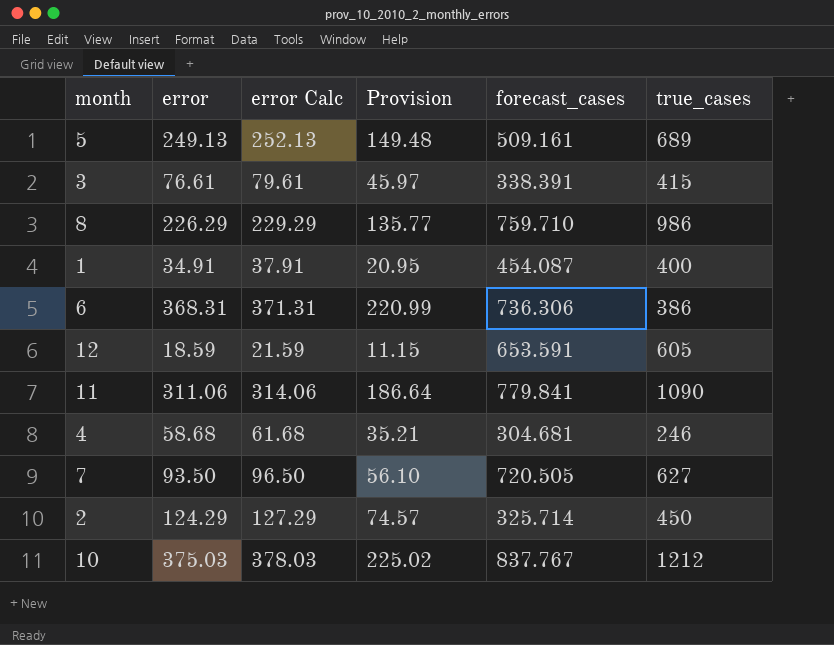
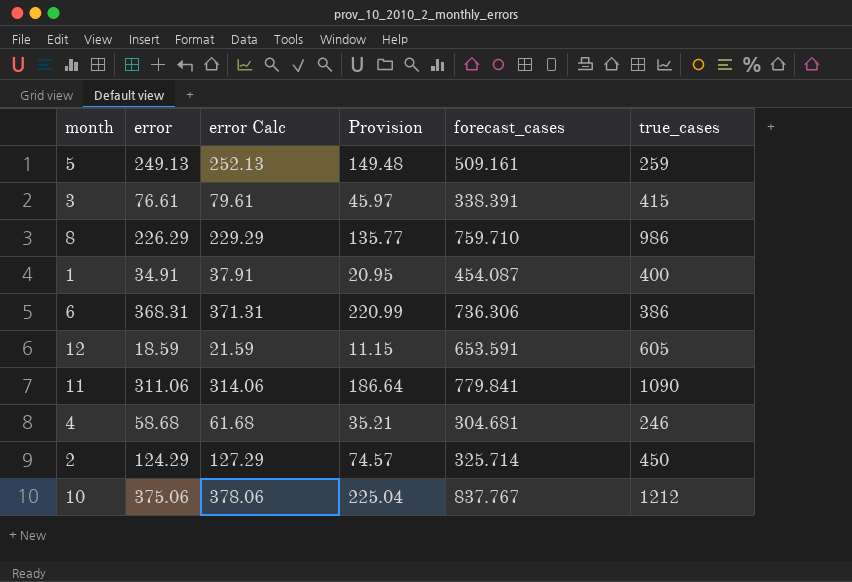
row 7: 93.50 | 96.50 | 56.10 | 720.505 | 627 -> none
5 | true_cases: 689 -> 259
10 | error: 375.03 -> 375.06
10 | error Calc: 378.03 -> 378.06
10 | Provision: 225.02 -> 225.04

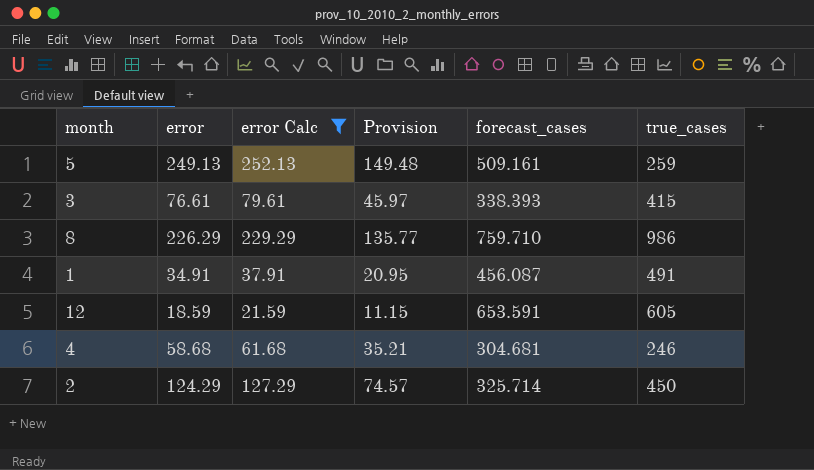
filter: none -> error Calc <= 252.13
3 | forecast_cases: 338.391 -> 338.393
1 | forecast_cases: 454.087 -> 456.087
1 | true_cases: 400 -> 491

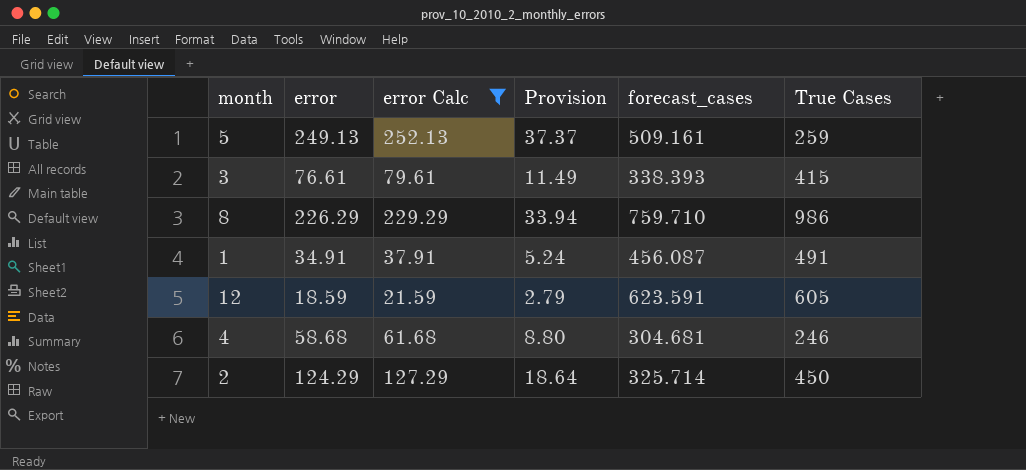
column Provision | formula: [error] * 0.6 -> [error] * 0.15
column name: true_cases -> True Cases
12 | forecast_cases: 653.591 -> 623.591

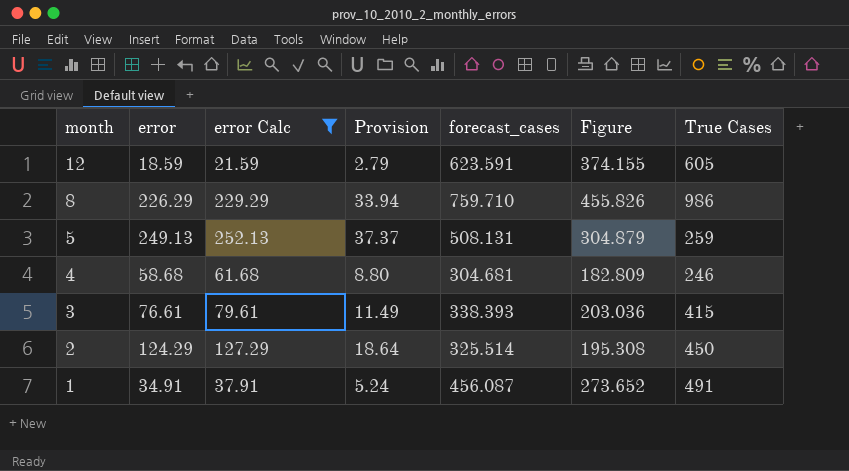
row order: none -> month descending
column Figure | formula: none -> [forecast_cases] * 0.6
5 | forecast_cases: 509.161 -> 508.131
2 | forecast_cases: 325.714 -> 325.514

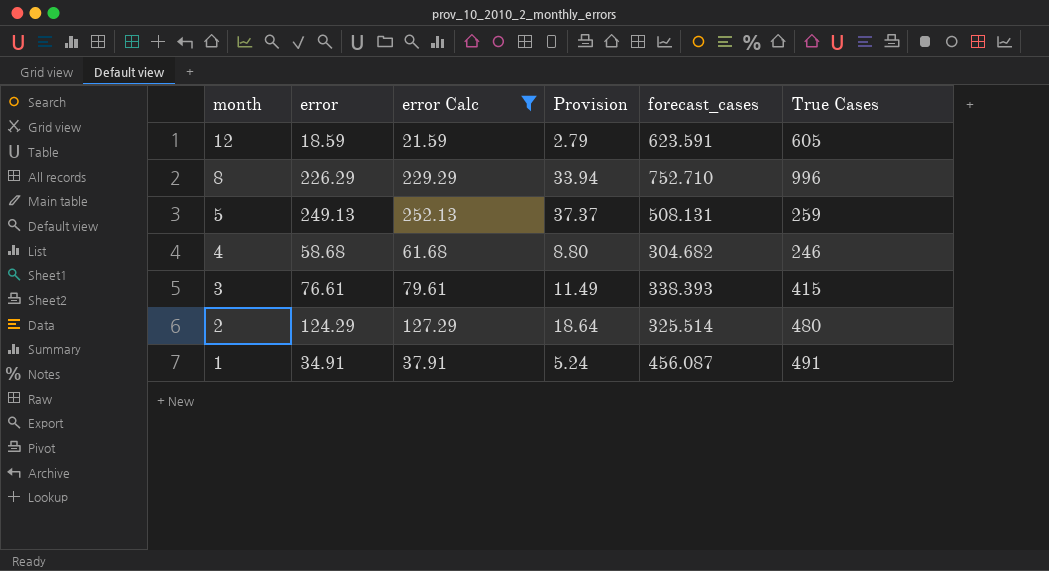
column Figure | formula: [forecast_cases] * 0.6 -> none
8 | forecast_cases: 759.710 -> 752.710
8 | True Cases: 986 -> 996
4 | forecast_cases: 304.681 -> 304.682
2 | True Cases: 450 -> 480

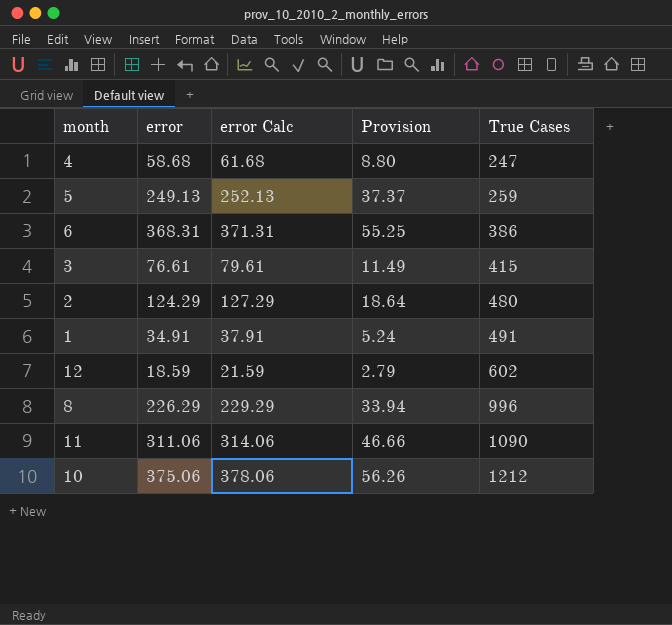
filter: error Calc <= 252.13 -> none
row order: month descending -> True Cases ascending
column forecast_cases | position: 5 -> none
4 | True Cases: 246 -> 247
12 | True Cases: 605 -> 602

